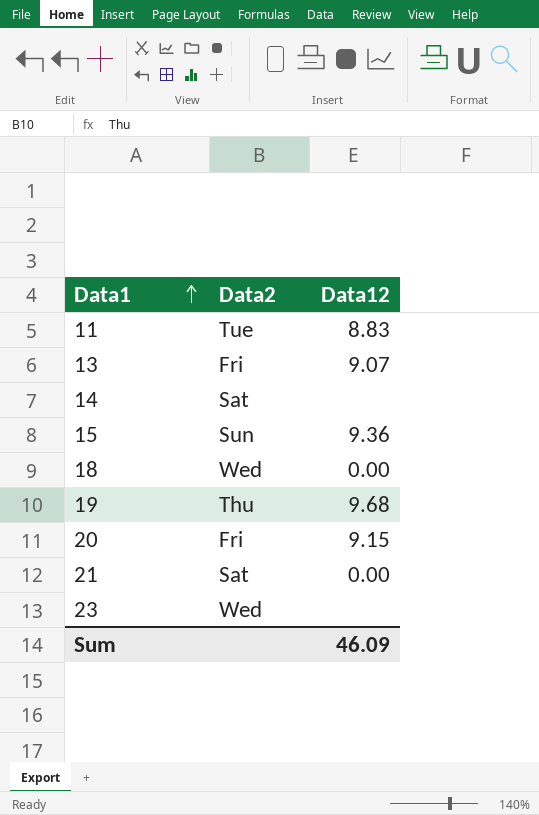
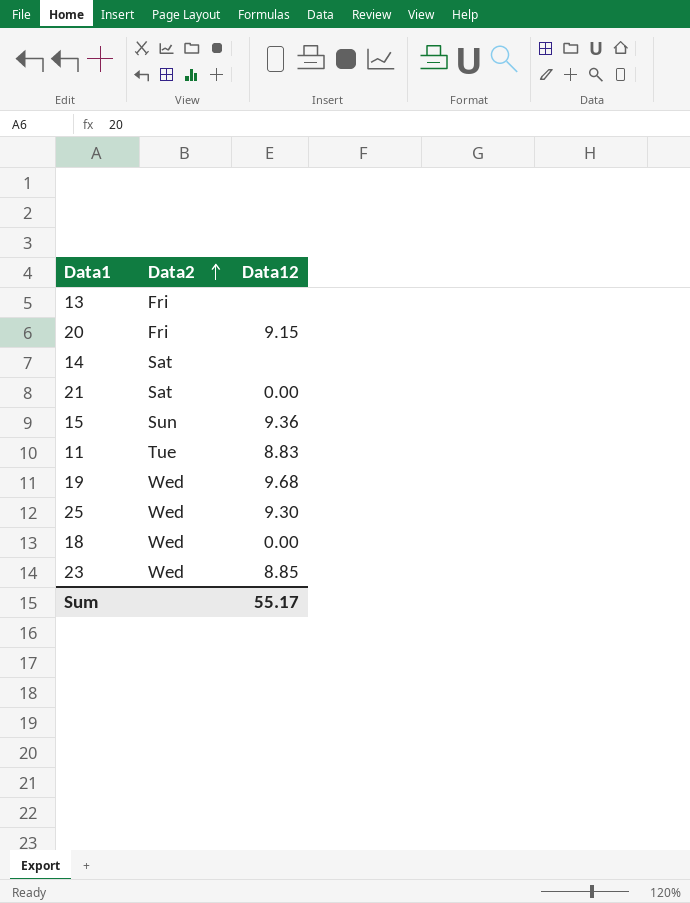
row order: Data1 ascending -> Data2 ascending
13 | Data12: 9.07 -> none
19 | Data2: Thu -> Wed
row 25: none -> Wed | 9.30
23 | Data12: none -> 8.85
Sum | Data12: 46.09 -> 55.17

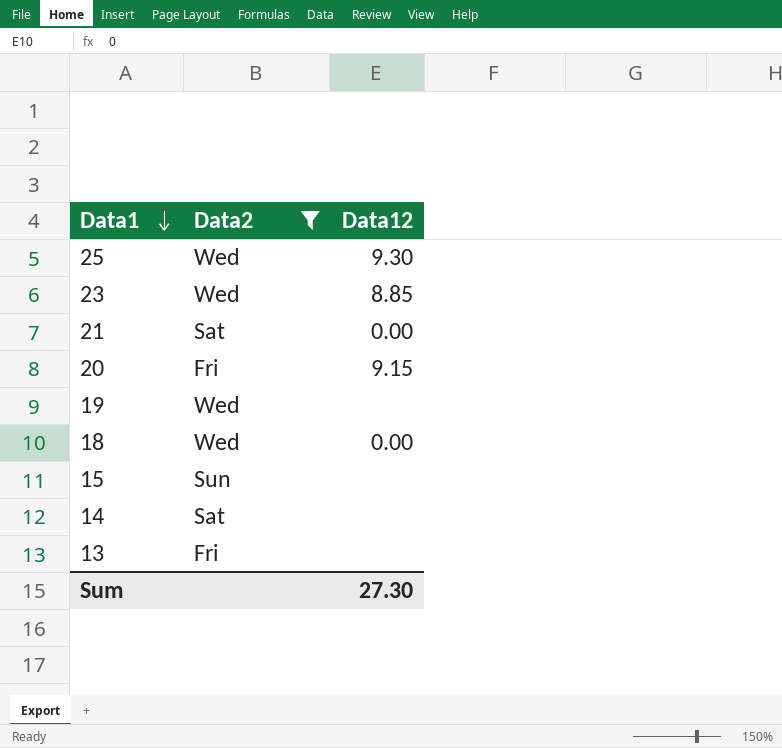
filter: none -> Data2 != Tue
row order: Data2 ascending -> Data1 descending
19 | Data12: 9.68 -> none
15 | Data12: 9.36 -> none
Sum | Data12: 55.17 -> 27.30

